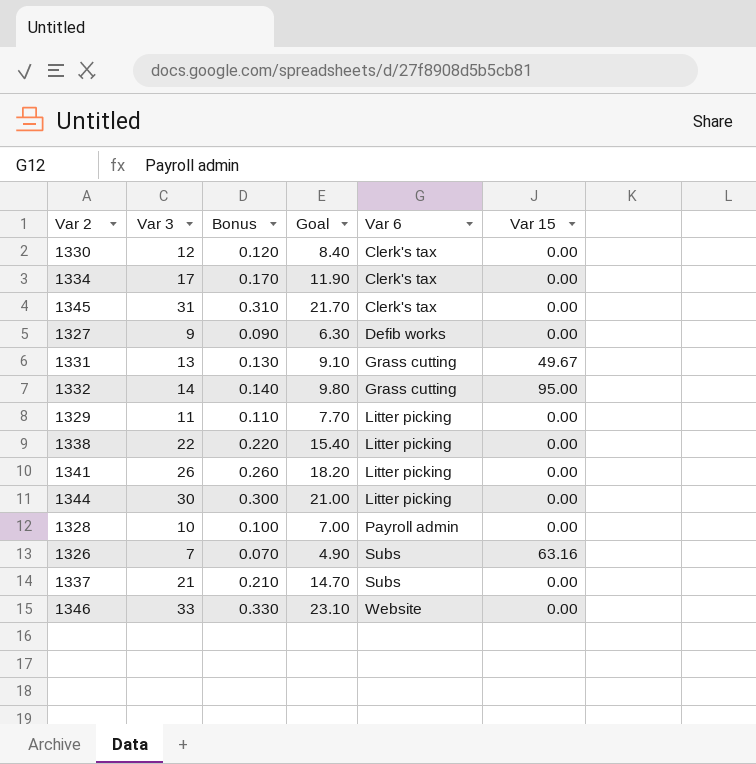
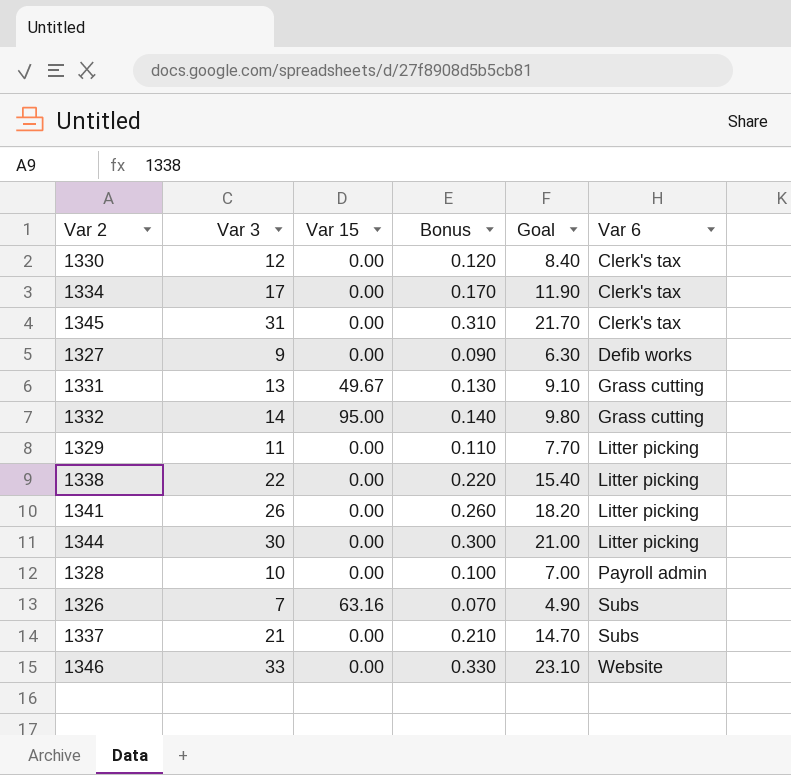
column Var 15 | position: 6 -> 3

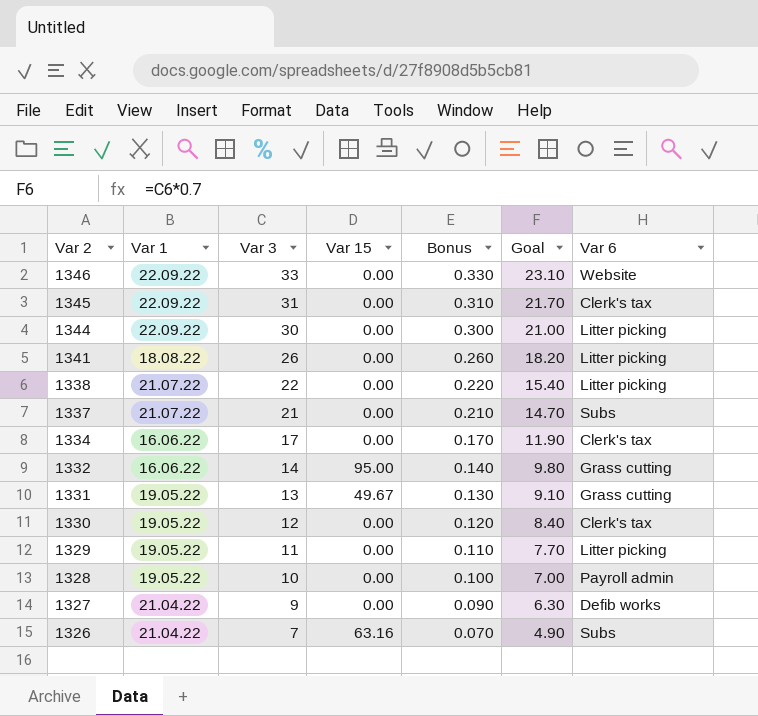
row order: Var 6 ascending -> Var 2 descending
column Var 1 | position: none -> 2

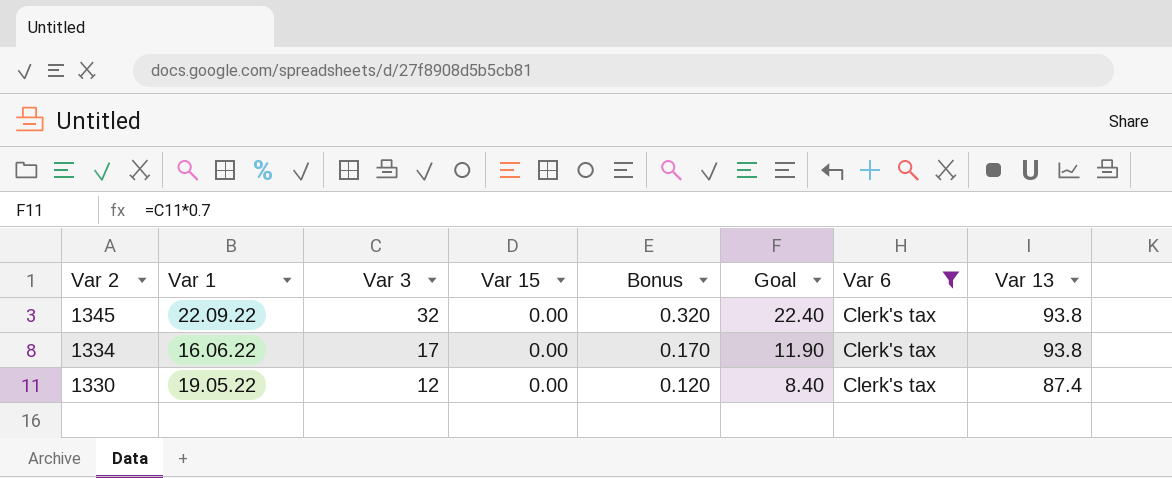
filter: none -> Var 6 = Clerk's tax
column Var 13 | position: none -> 8
1345 | Var 3: 31 -> 32
1345 | Bonus: 0.310 -> 0.320
1345 | Goal: 21.70 -> 22.40

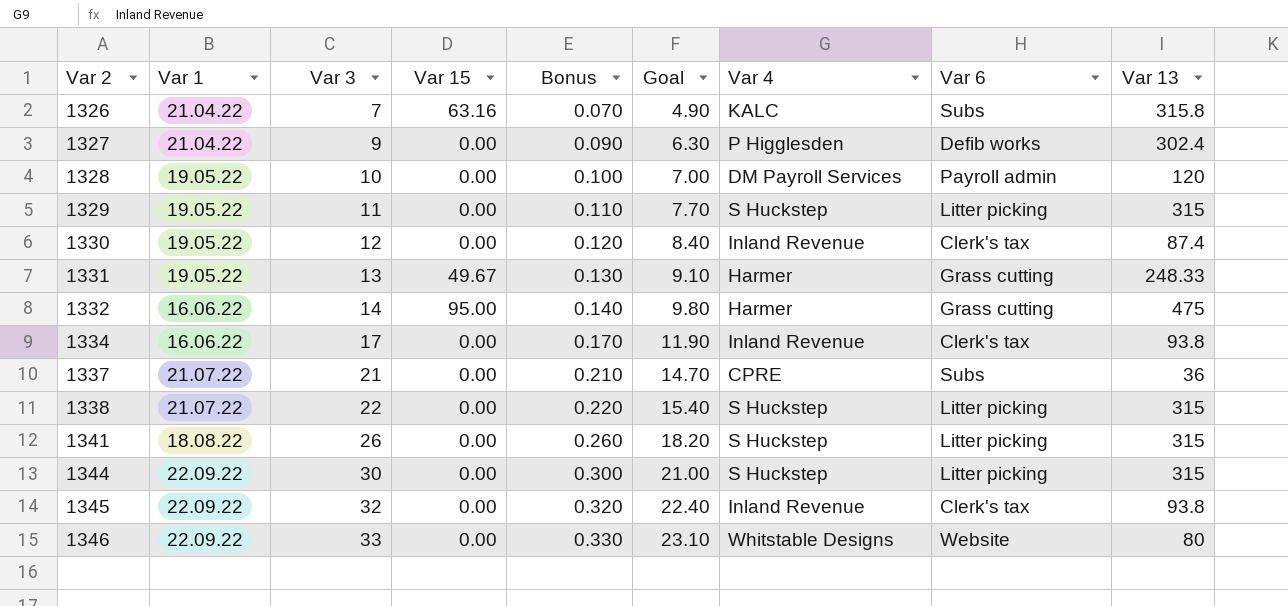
filter: Var 6 = Clerk's tax -> none
row order: Var 2 descending -> Var 2 ascending
column Var 4 | position: none -> 7

